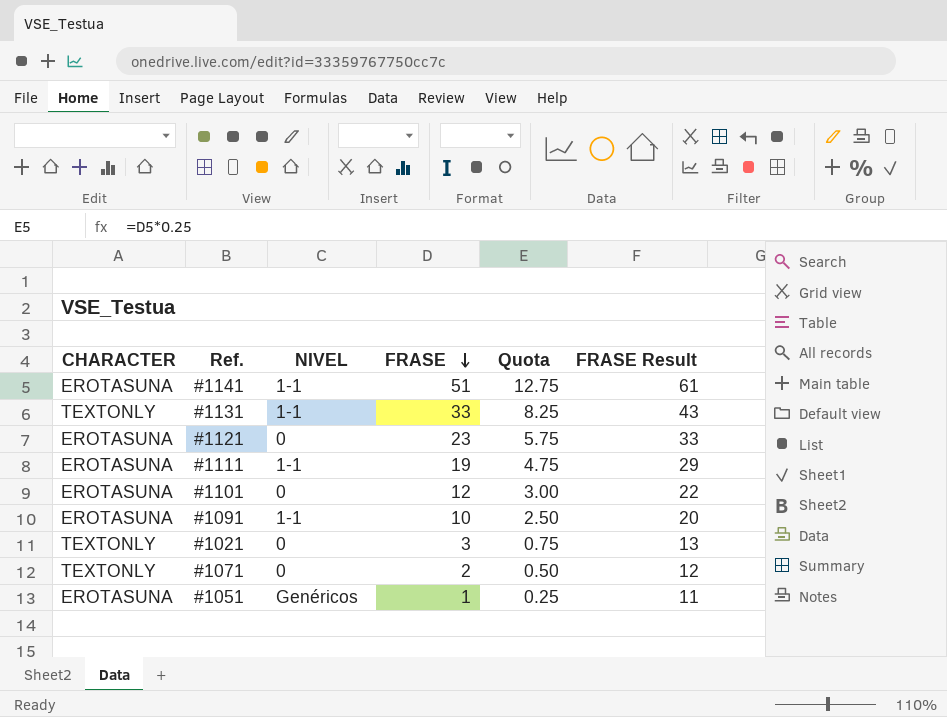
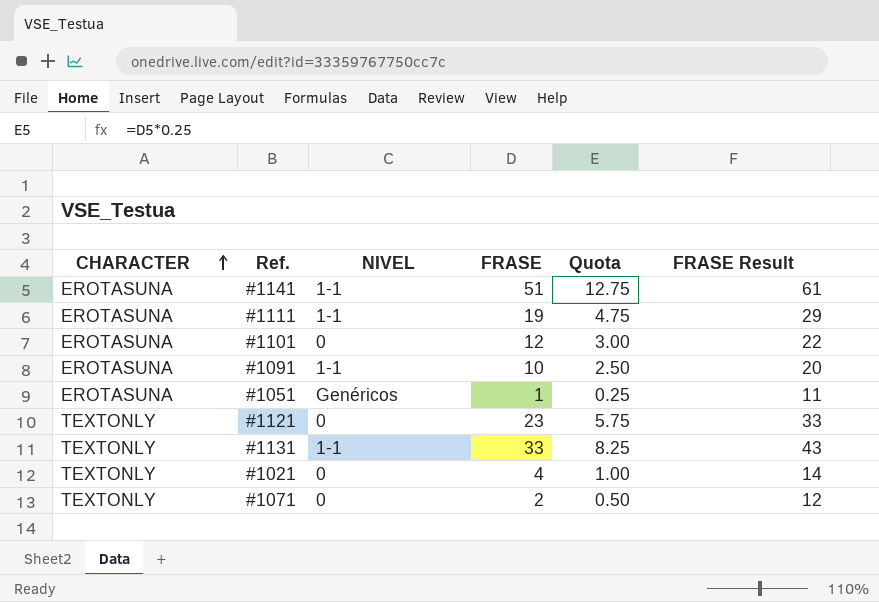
row order: FRASE descending -> CHARACTER ascending
#1121 | CHARACTER: EROTASUNA -> TEXTONLY
#1021 | FRASE: 3 -> 4
#1021 | Quota: 0.75 -> 1.00
#1021 | FRASE Result: 13 -> 14

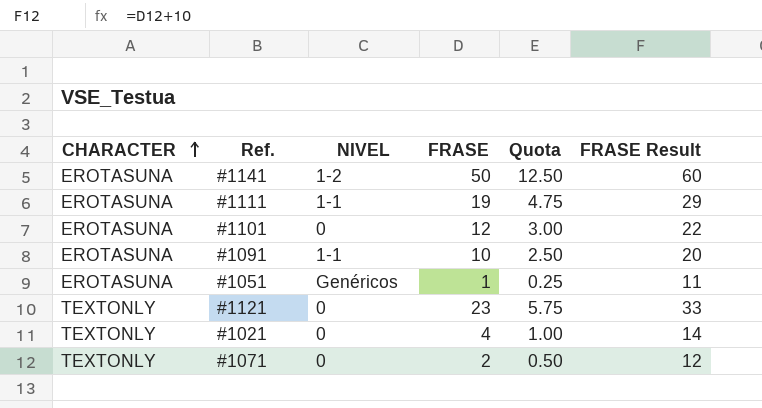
row #1131: TEXTONLY | 1-1 | 33 | 8.25 | 43 -> none
#1141 | NIVEL: 1-1 -> 1-2
#1141 | FRASE: 51 -> 50
#1141 | Quota: 12.75 -> 12.50
#1141 | FRASE Result: 61 -> 60

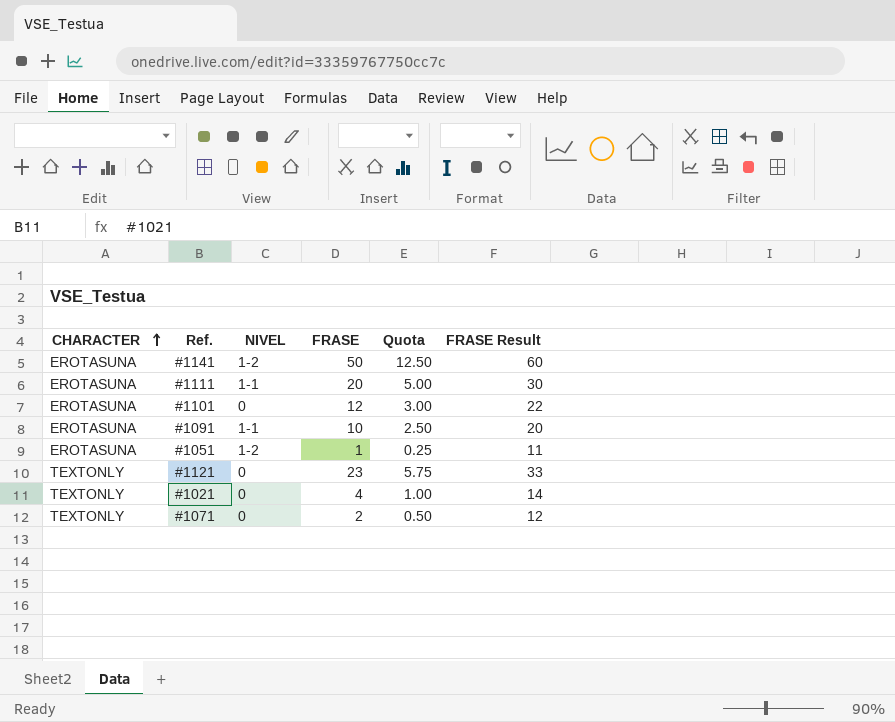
#1111 | FRASE: 19 -> 20
#1111 | Quota: 4.75 -> 5.00
#1111 | FRASE Result: 29 -> 30
#1051 | NIVEL: Genéricos -> 1-2

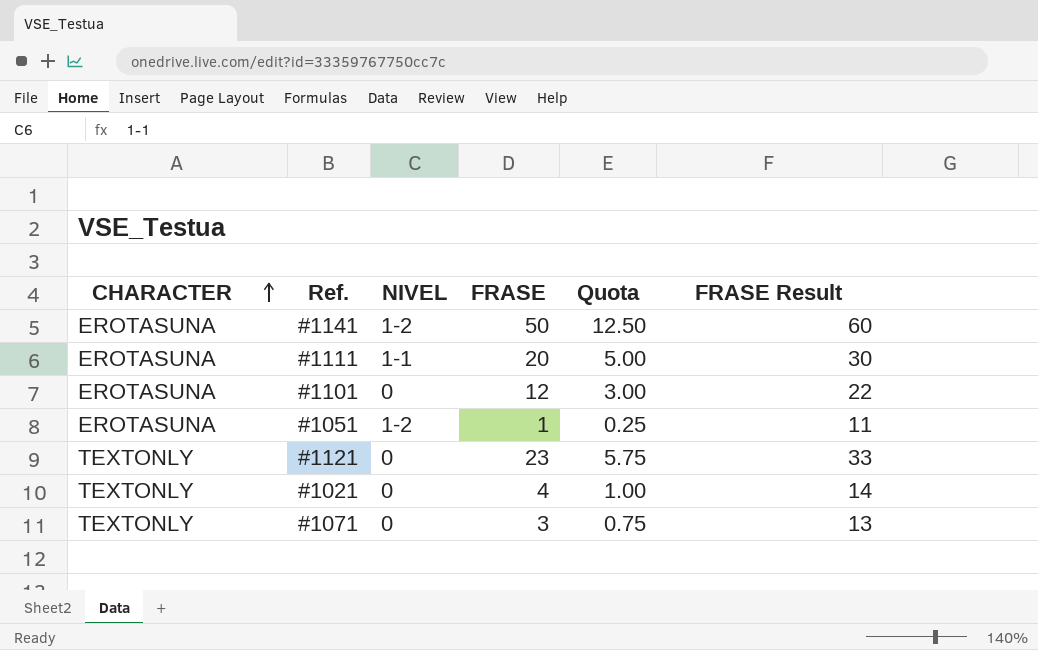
row #1091: EROTASUNA | 1-1 | 10 | 2.50 | 20 -> none
#1071 | FRASE: 2 -> 3
#1071 | Quota: 0.50 -> 0.75
#1071 | FRASE Result: 12 -> 13

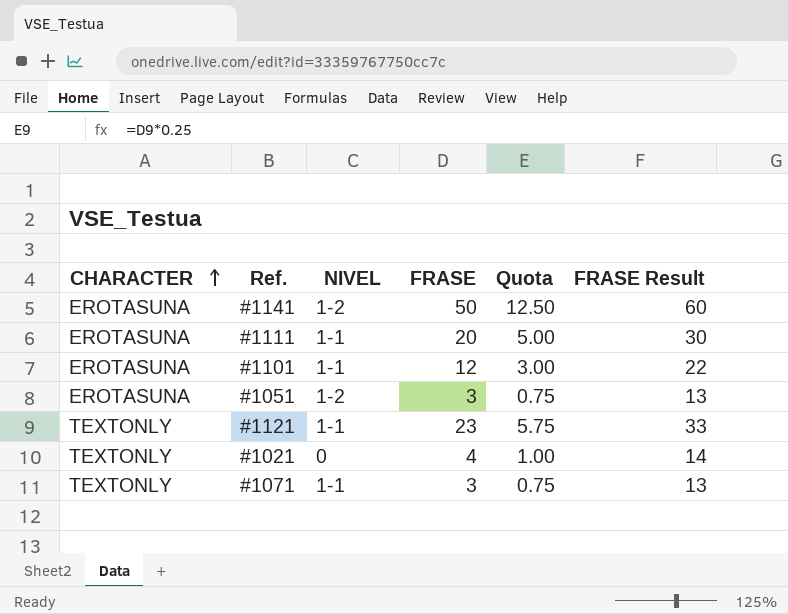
#1101 | NIVEL: 0 -> 1-1
#1051 | FRASE: 1 -> 3
#1051 | Quota: 0.25 -> 0.75
#1051 | FRASE Result: 11 -> 13
#1121 | NIVEL: 0 -> 1-1
#1071 | NIVEL: 0 -> 1-1

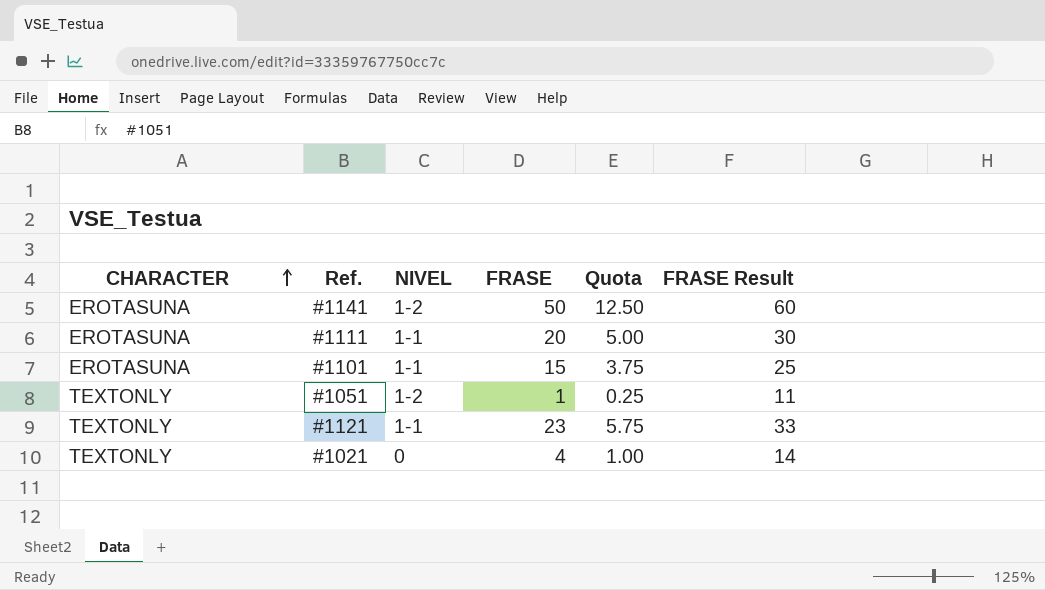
row #1071: TEXTONLY | 1-1 | 3 | 0.75 | 13 -> none
#1101 | FRASE: 12 -> 15
#1101 | Quota: 3.00 -> 3.75
#1101 | FRASE Result: 22 -> 25
#1051 | CHARACTER: EROTASUNA -> TEXTONLY
#1051 | FRASE: 3 -> 1
#1051 | Quota: 0.75 -> 0.25
#1051 | FRASE Result: 13 -> 11

